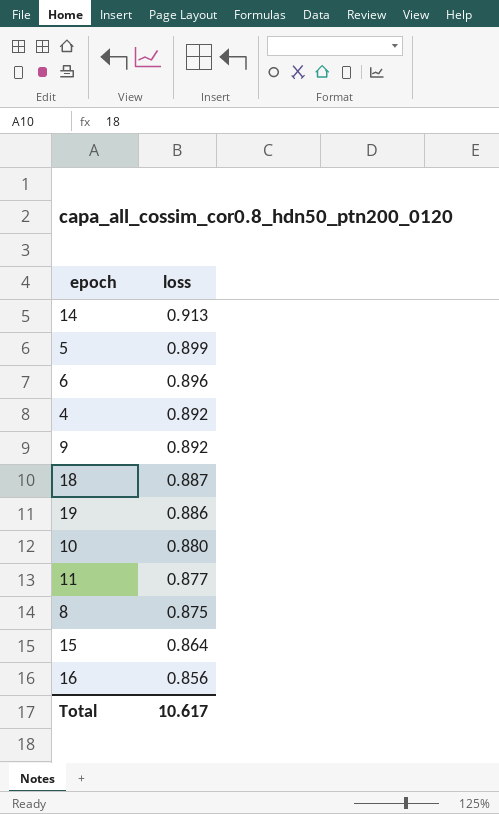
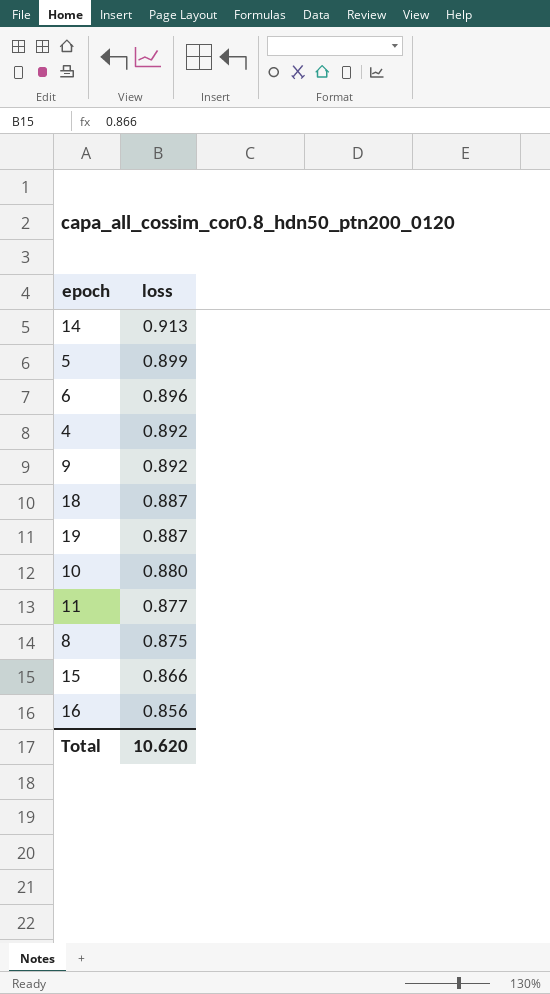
19 | loss: 0.886 -> 0.887
15 | loss: 0.864 -> 0.866
Total | loss: 10.617 -> 10.620

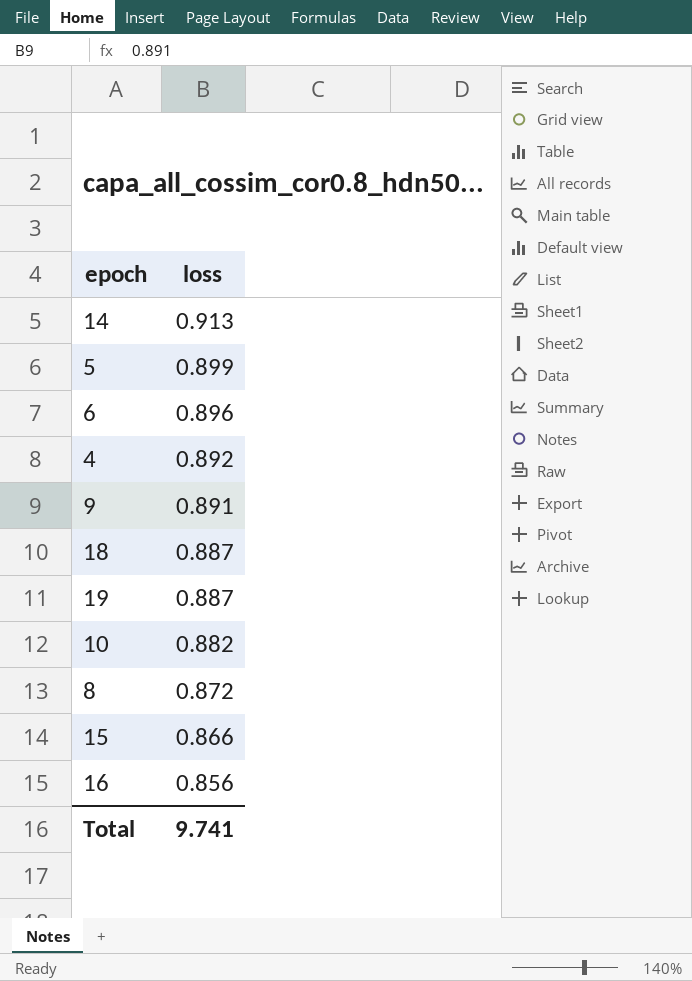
row 11: 0.877 -> none
9 | loss: 0.892 -> 0.891
10 | loss: 0.880 -> 0.882
8 | loss: 0.875 -> 0.872
Total | loss: 10.620 -> 9.741

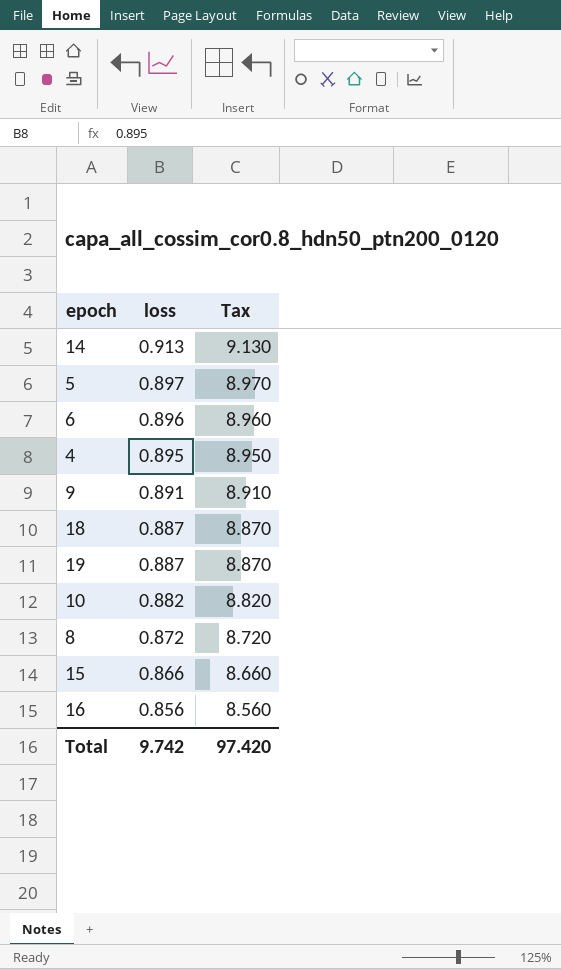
column Tax | formula: none -> [loss] * 10
5 | loss: 0.899 -> 0.897
4 | loss: 0.892 -> 0.895
Total | loss: 9.741 -> 9.742

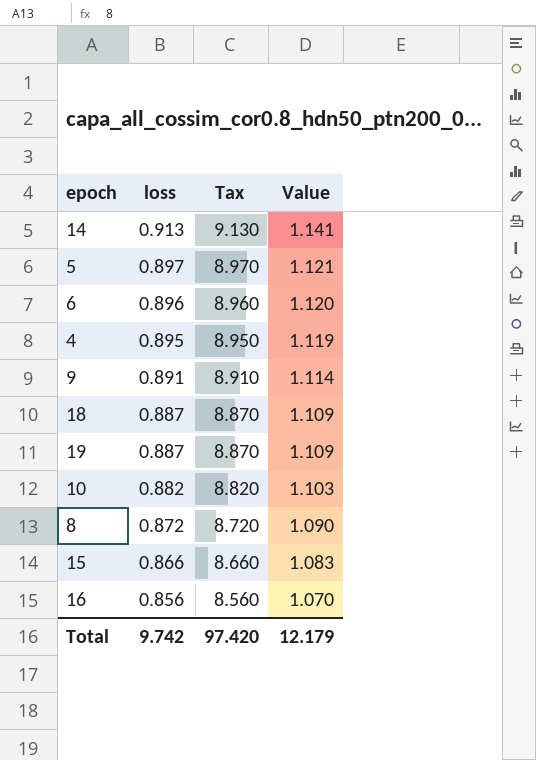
column Value | formula: none -> [loss] * 1.25

